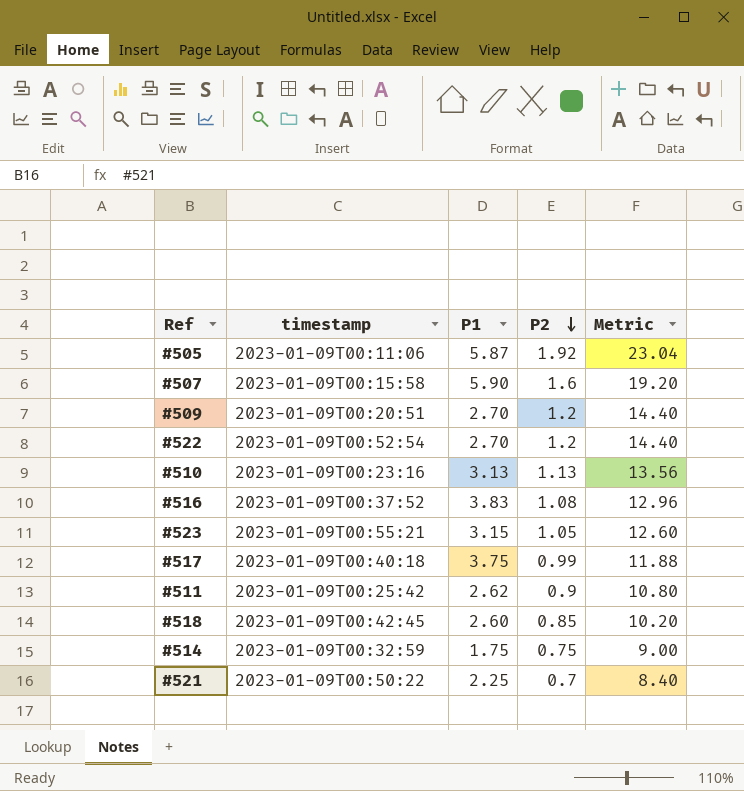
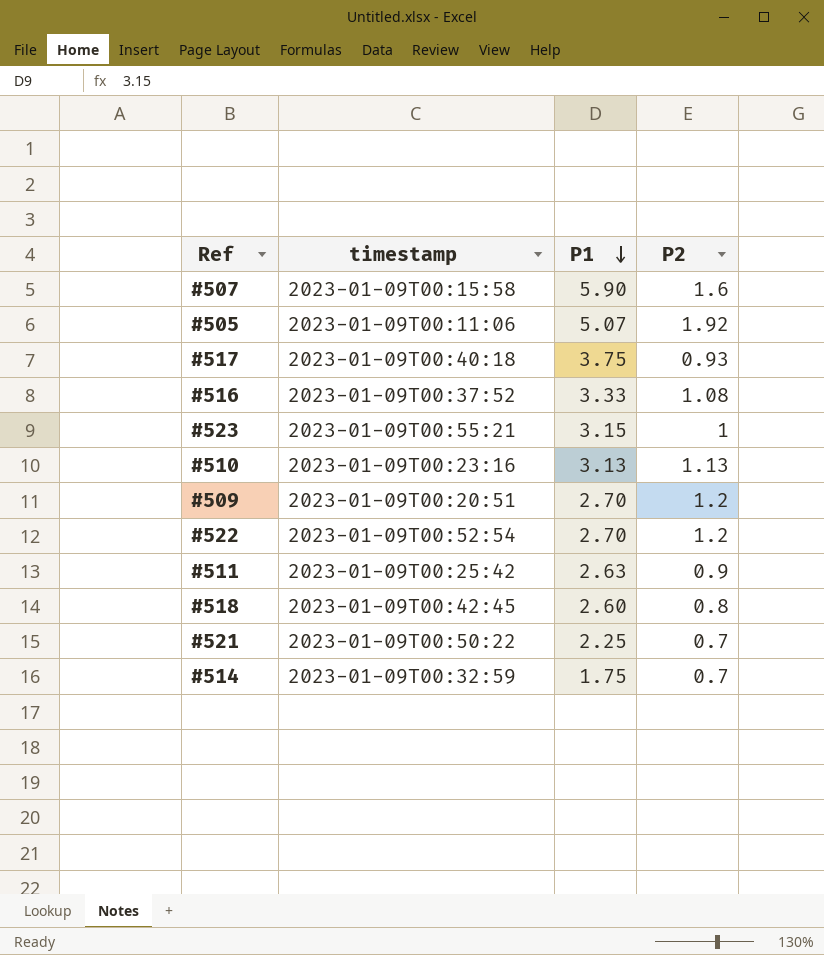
row order: P2 descending -> P1 descending
column Metric | formula: [P2] * 12 -> none
#505 | P1: 5.87 -> 5.07
#517 | P2: 0.99 -> 0.93
#516 | P1: 3.83 -> 3.33
#523 | P2: 1.05 -> 1
#511 | P1: 2.62 -> 2.63
#518 | P2: 0.85 -> 0.8
#514 | P2: 0.75 -> 0.7

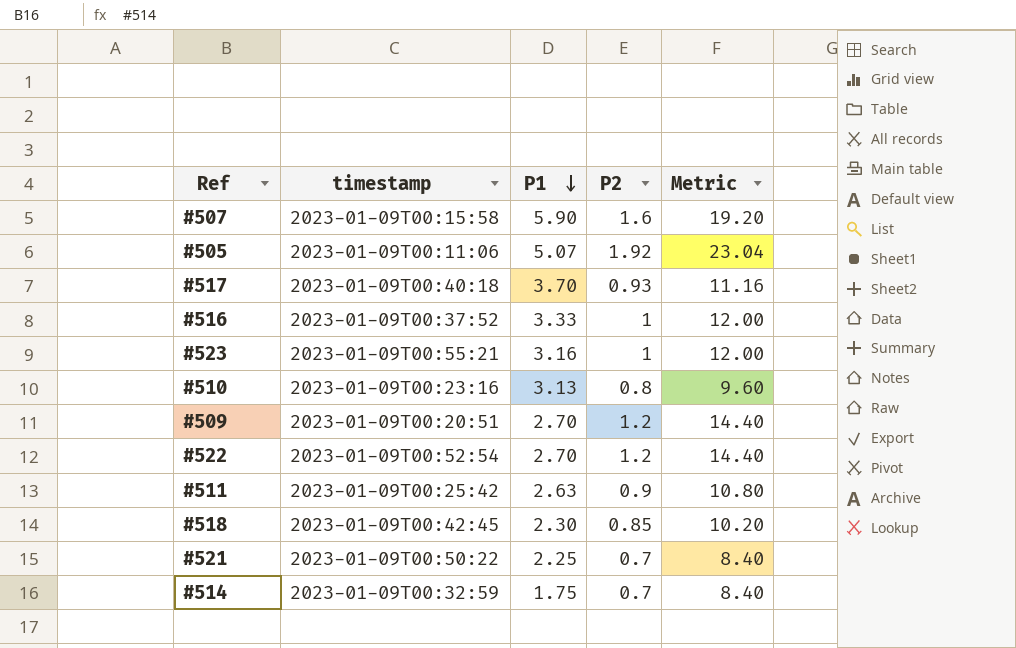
column Metric | formula: none -> [P2] * 12
#517 | P1: 3.75 -> 3.70
#516 | P2: 1.08 -> 1
#523 | P1: 3.15 -> 3.16
#510 | P2: 1.13 -> 0.8
#518 | P1: 2.60 -> 2.30
#518 | P2: 0.8 -> 0.85

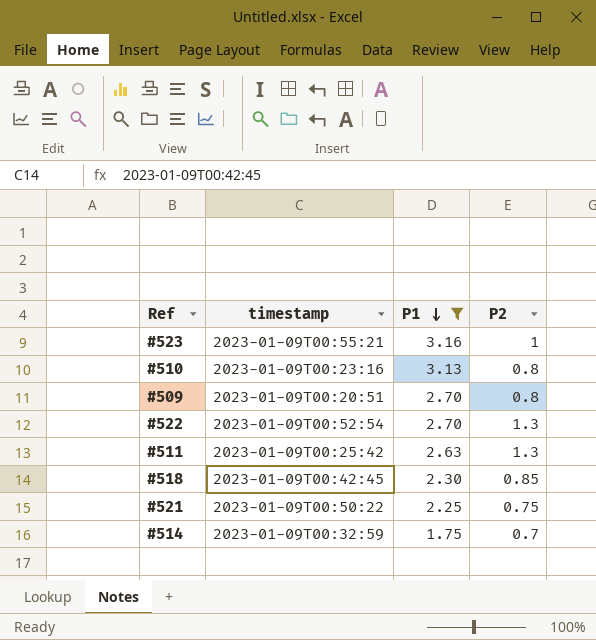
filter: none -> P1 <= 3.16
column Metric | formula: [P2] * 12 -> none
#509 | P2: 1.2 -> 0.8
#522 | P2: 1.2 -> 1.3
#511 | P2: 0.9 -> 1.3
#521 | P2: 0.7 -> 0.75

